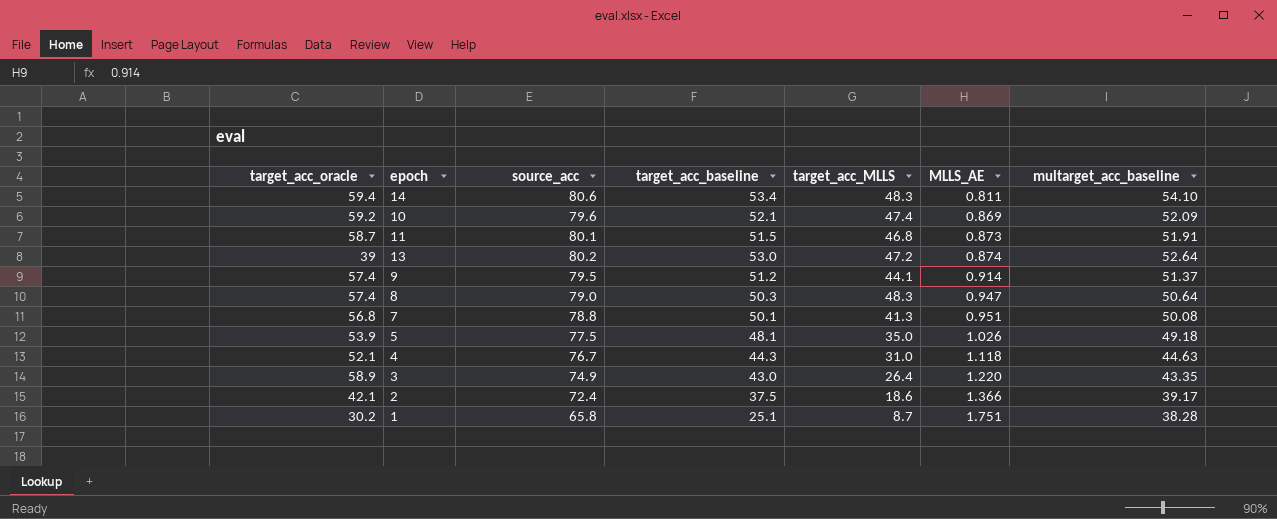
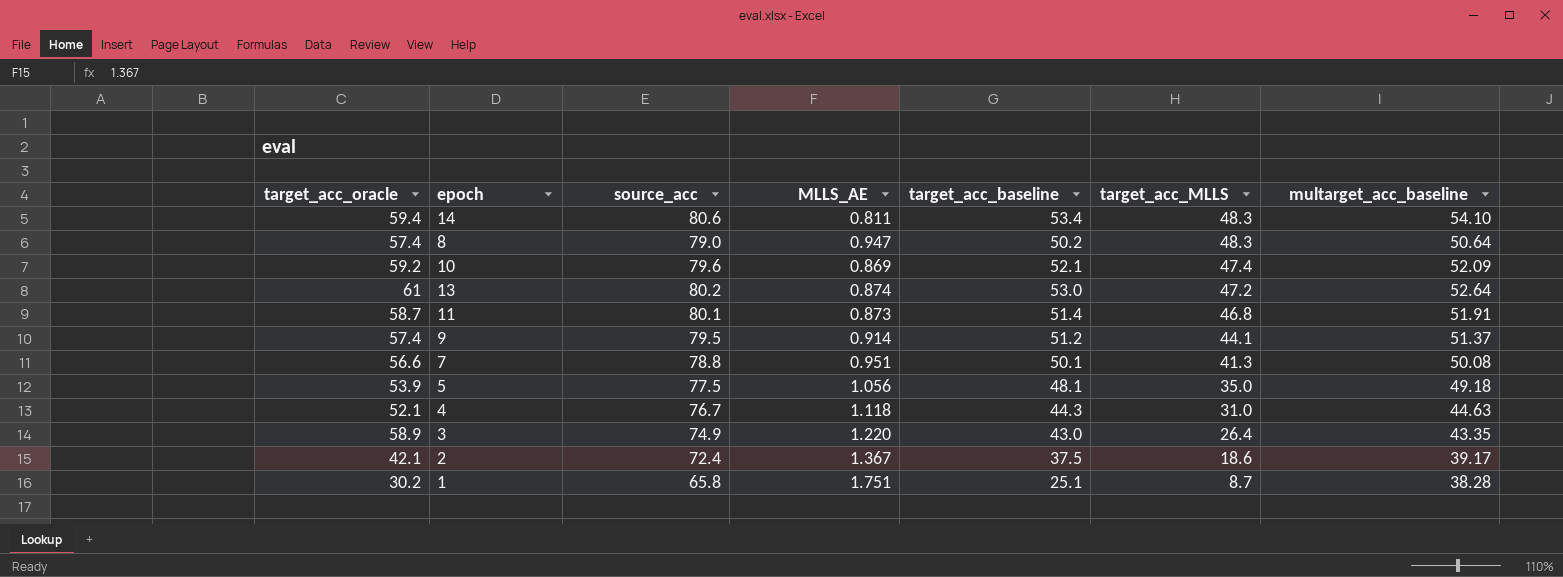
row order: MLLS_AE ascending -> target_acc_MLLS descending
column MLLS_AE | position: 6 -> 4
8 | target_acc_baseline: 50.3 -> 50.2
13 | target_acc_oracle: 39 -> 61
11 | target_acc_baseline: 51.5 -> 51.4
7 | target_acc_oracle: 56.8 -> 56.6
5 | MLLS_AE: 1.026 -> 1.056
2 | MLLS_AE: 1.366 -> 1.367

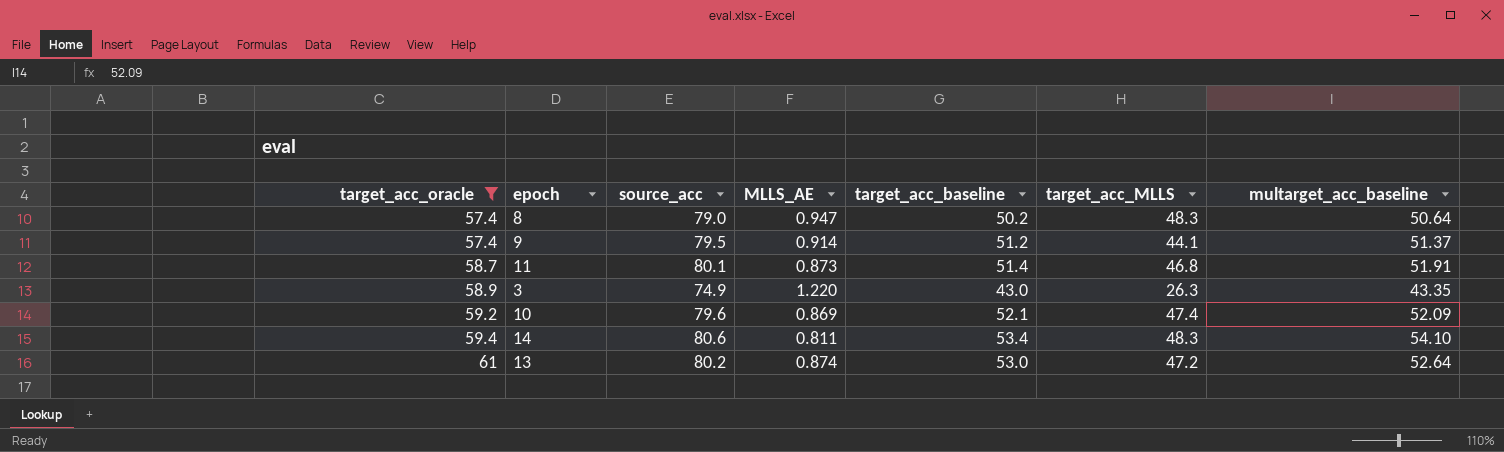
filter: none -> target_acc_oracle >= 57.4
row order: target_acc_MLLS descending -> target_acc_oracle ascending
3 | target_acc_MLLS: 26.4 -> 26.3

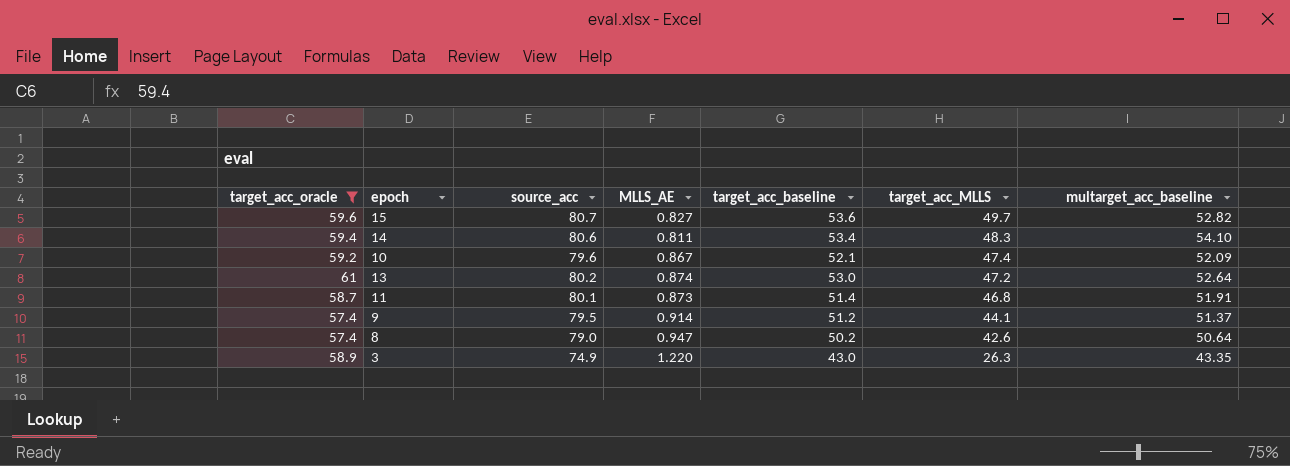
row order: target_acc_oracle ascending -> target_acc_MLLS descending
row 15: none -> 59.6 | 80.7 | 0.827 | 53.6 | 49.7 | 52.82
10 | MLLS_AE: 0.869 -> 0.867
8 | target_acc_MLLS: 48.3 -> 42.6

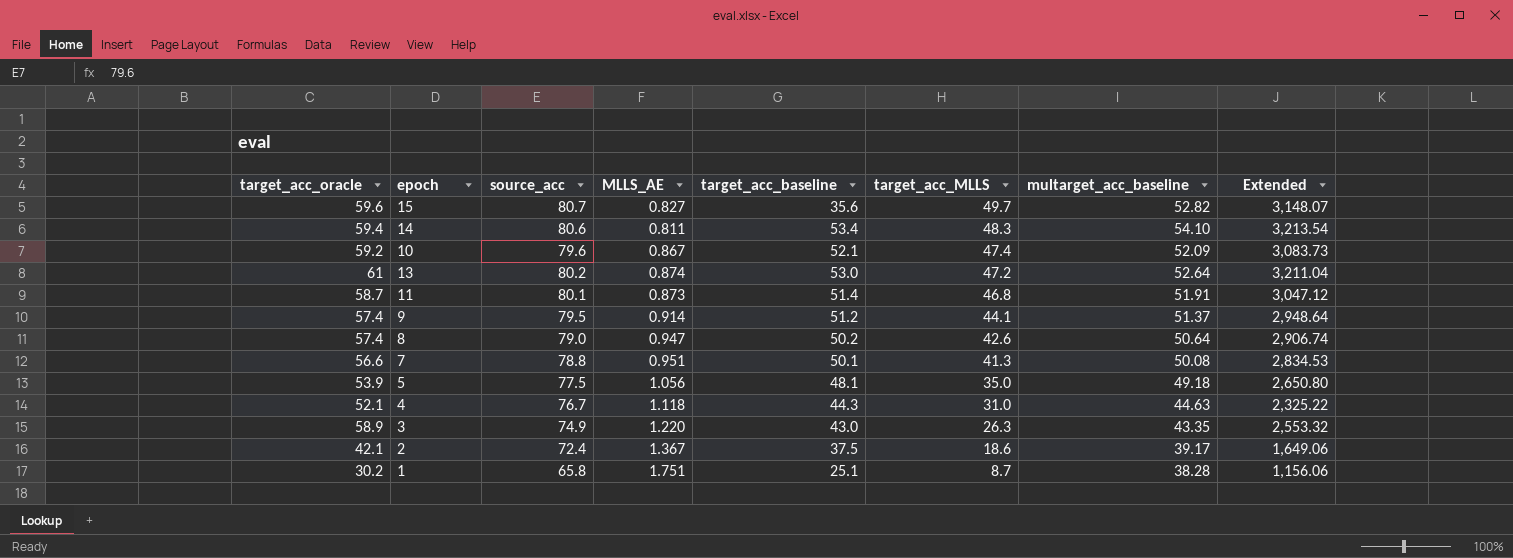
filter: target_acc_oracle >= 57.4 -> none
column Extended | formula: none -> [target_acc_oracle] * [multarget_acc_baseline]
15 | target_acc_baseline: 53.6 -> 35.6

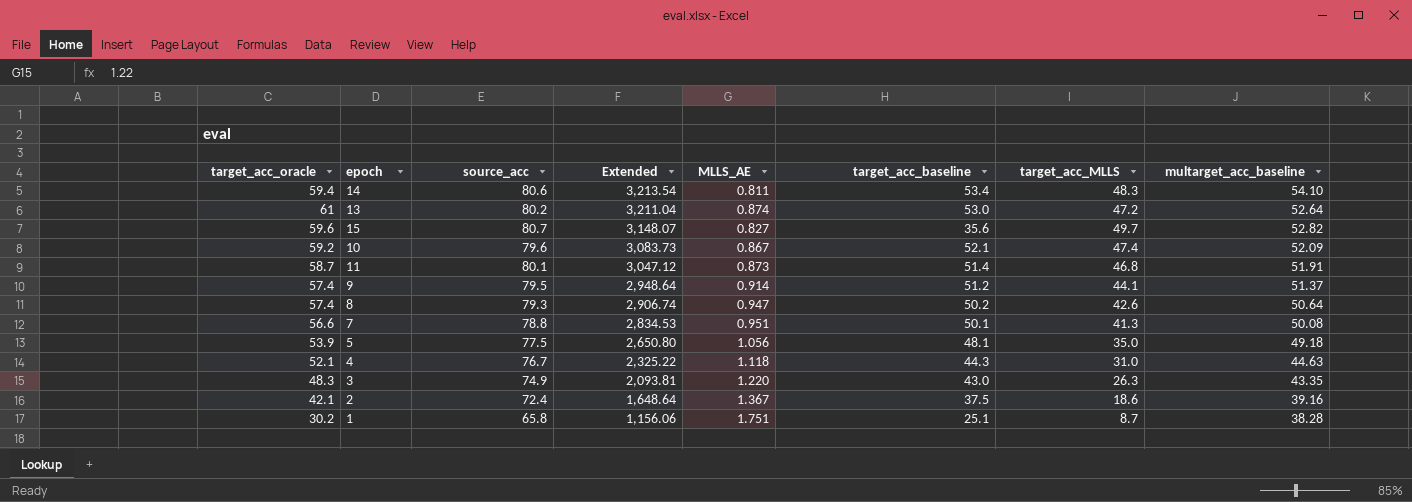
row order: target_acc_MLLS descending -> Extended descending
column Extended | position: 8 -> 4
8 | source_acc: 79.0 -> 79.3
3 | target_acc_oracle: 58.9 -> 48.3
3 | Extended: 2,553.32 -> 2,093.81
2 | Extended: 1,649.06 -> 1,648.64
2 | multarget_acc_baseline: 39.17 -> 39.16

